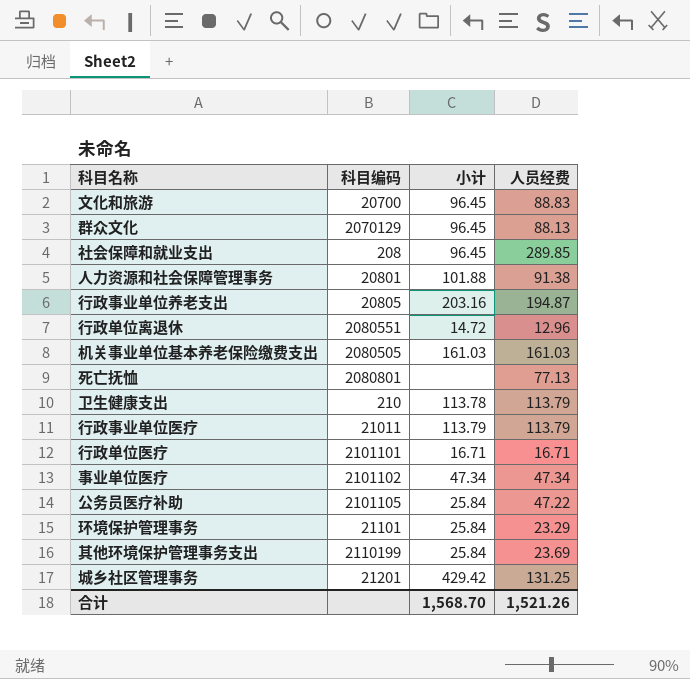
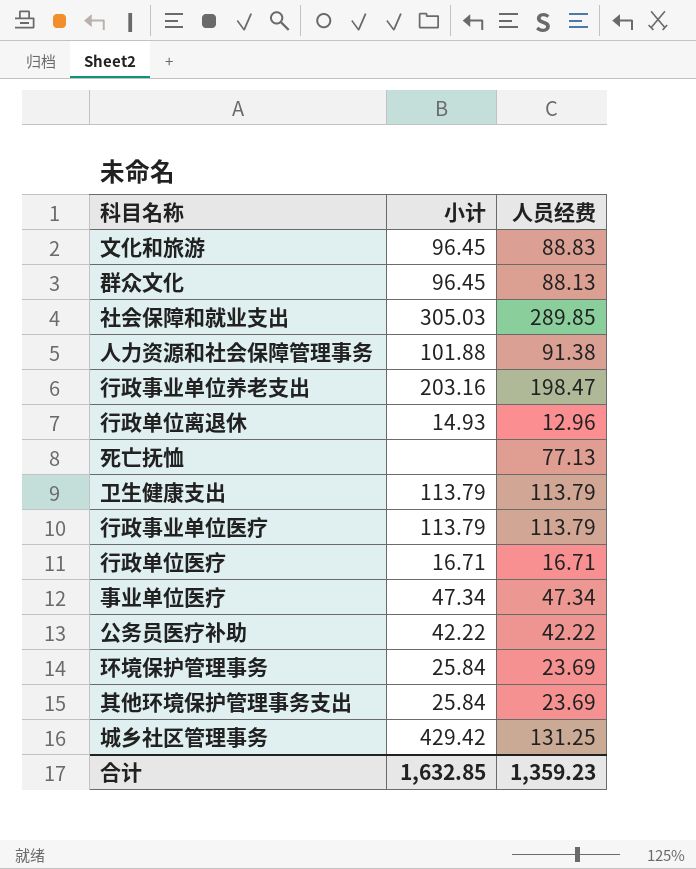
column 科目编码 | position: 2 -> none
row 机关事业单位基本养老保险缴费支出: 2080505 | 161.03 | 161.03 -> none
社会保障和就业支出 | 小计: 96.45 -> 305.03
行政事业单位养老支出 | 人员经费: 194.87 -> 198.47
行政单位离退休 | 小计: 14.72 -> 14.93
卫生健康支出 | 小计: 113.78 -> 113.79
公务员医疗补助 | 小计: 25.84 -> 42.22
公务员医疗补助 | 人员经费: 47.22 -> 42.22
环境保护管理事务 | 人员经费: 23.29 -> 23.69
合计 | 小计: 1,568.70 -> 1,632.85
合计 | 人员经费: 1,521.26 -> 1,359.23

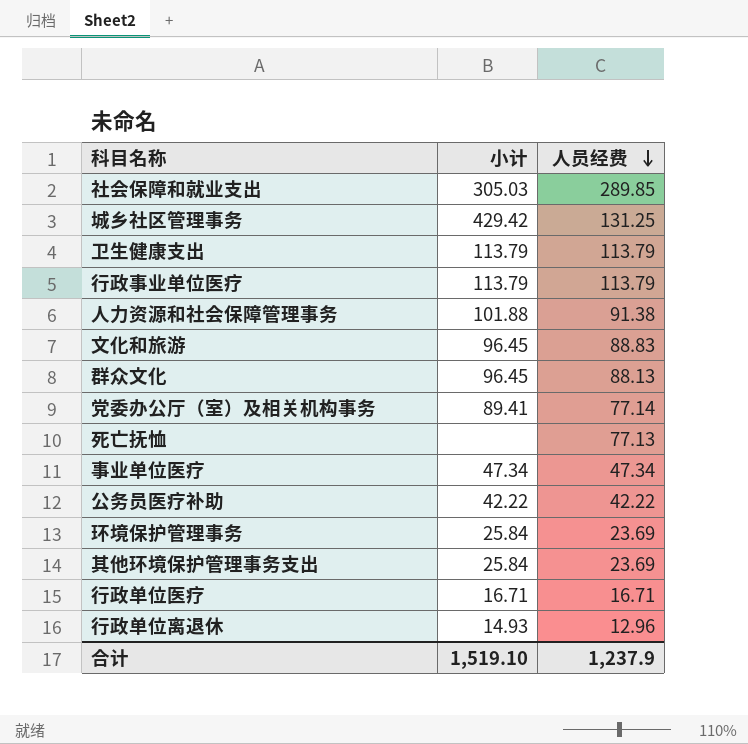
row order: none -> 人员经费 descending
row 行政事业单位养老支出: 203.16 | 198.47 -> none
row 党委办公厅（室）及相关机构事务: none -> 89.41 | 77.14
合计 | 小计: 1,632.85 -> 1,519.10
合计 | 人员经费: 1,359.23 -> 1,237.9

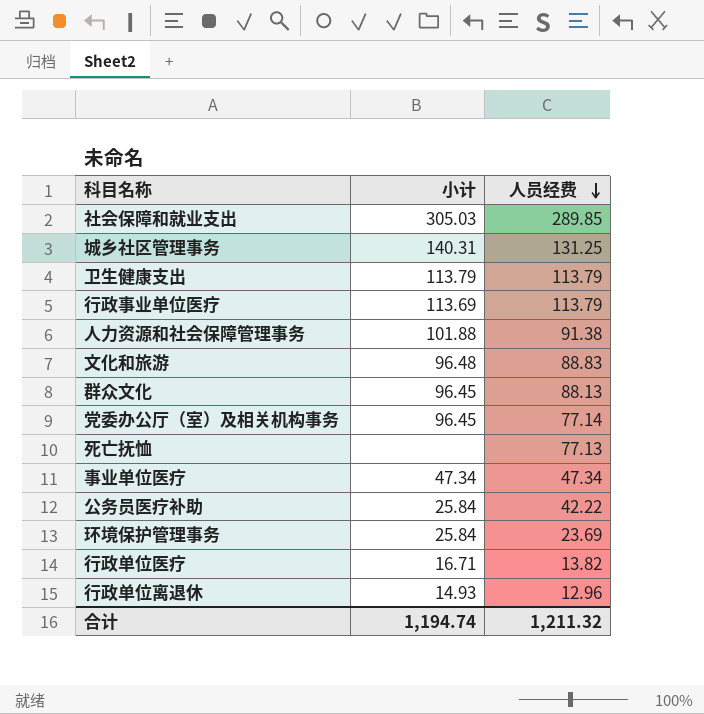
row 其他环境保护管理事务支出: 25.84 | 23.69 -> none
城乡社区管理事务 | 小计: 429.42 -> 140.31
行政事业单位医疗 | 小计: 113.79 -> 113.69
文化和旅游 | 小计: 96.45 -> 96.48
党委办公厅（室）及相关机构事务 | 小计: 89.41 -> 96.45
公务员医疗补助 | 小计: 42.22 -> 25.84
行政单位医疗 | 人员经费: 16.71 -> 13.82
合计 | 小计: 1,519.10 -> 1,194.74
合计 | 人员经费: 1,237.9 -> 1,211.32

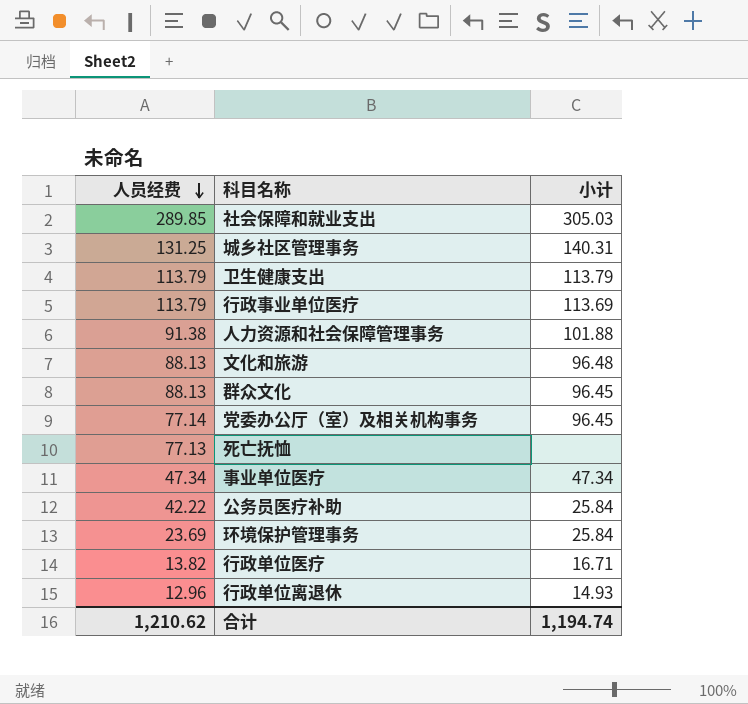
column 人员经费 | position: 3 -> 1
文化和旅游 | 人员经费: 88.83 -> 88.13
合计 | 人员经费: 1,211.32 -> 1,210.62

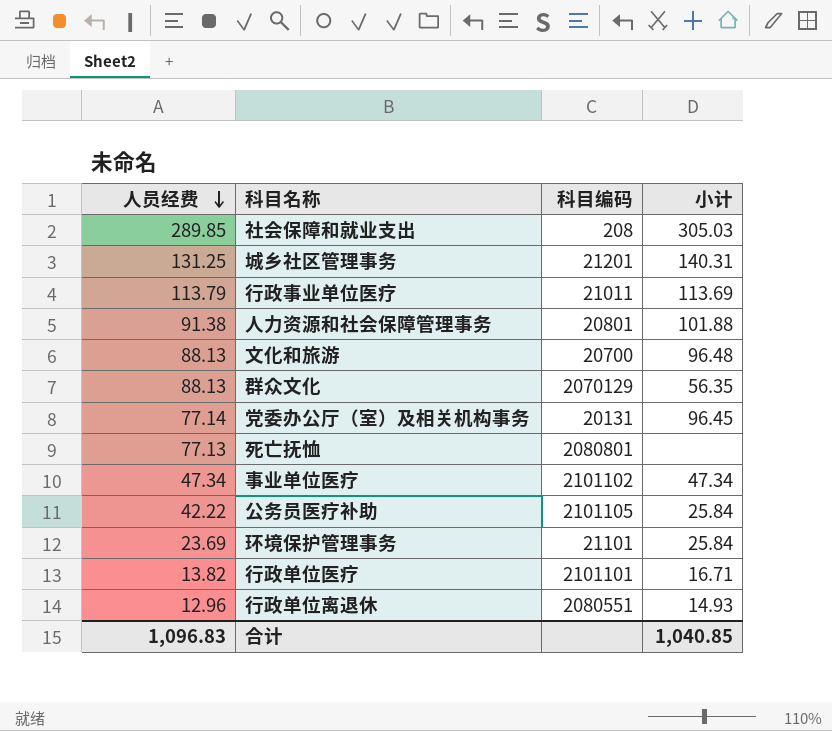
column 科目编码 | position: none -> 3
row 卫生健康支出: 113.79 | 113.79 -> none
群众文化 | 小计: 96.45 -> 56.35
合计 | 人员经费: 1,210.62 -> 1,096.83
合计 | 小计: 1,194.74 -> 1,040.85

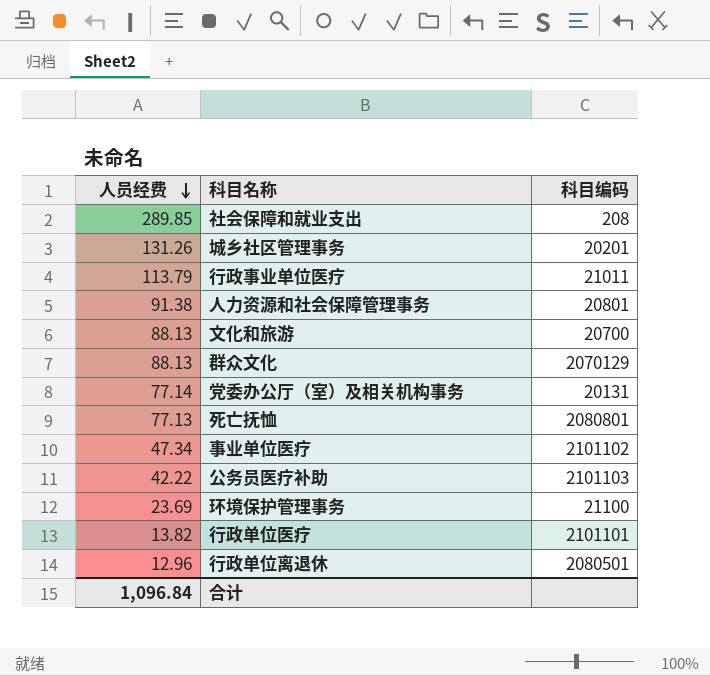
column 小计 | position: 4 -> none
城乡社区管理事务 | 人员经费: 131.25 -> 131.26
城乡社区管理事务 | 科目编码: 21201 -> 20201
公务员医疗补助 | 科目编码: 2101105 -> 2101103
环境保护管理事务 | 科目编码: 21101 -> 21100
行政单位离退休 | 科目编码: 2080551 -> 2080501
合计 | 人员经费: 1,096.83 -> 1,096.84

